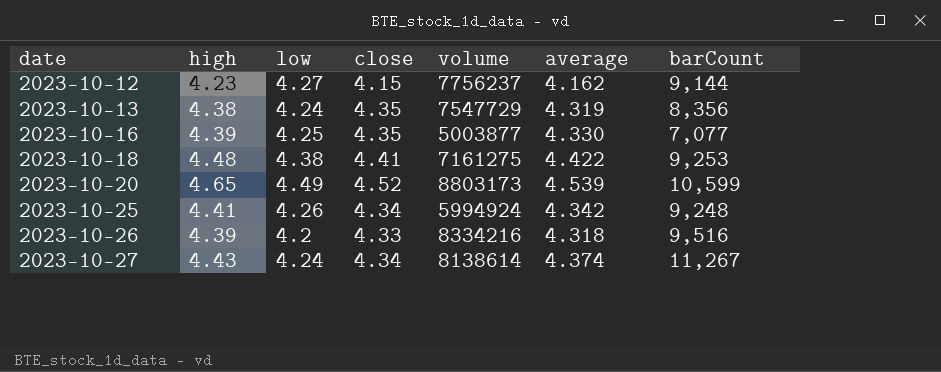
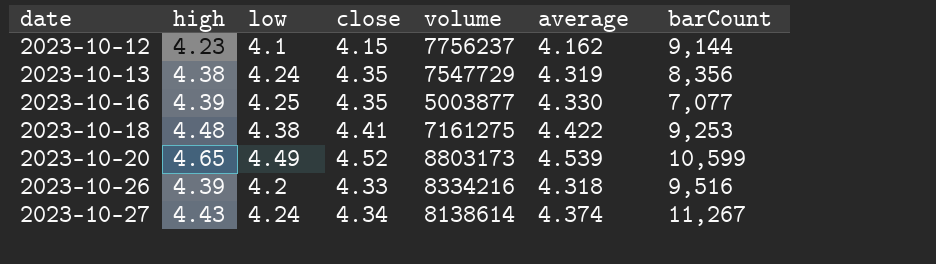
row 2023-10-25: 4.41 | 4.26 | 4.34 | 5994924 | 4.342 | 9,248 -> none
2023-10-12 | low: 4.27 -> 4.1

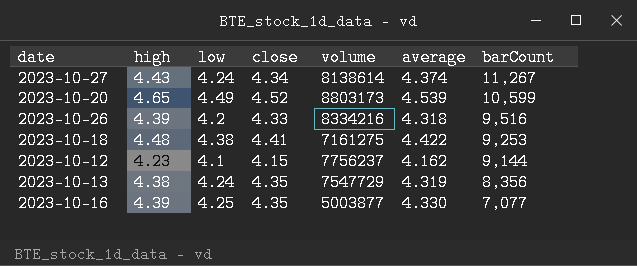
row order: date ascending -> barCount descending

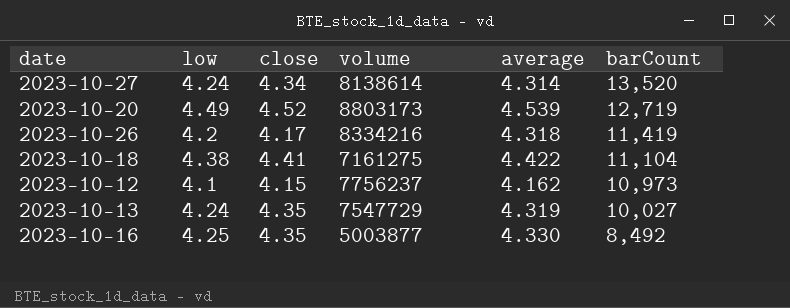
column high | position: 2 -> none
2023-10-27 | average: 4.374 -> 4.314
2023-10-27 | barCount: 11,267 -> 13,520
2023-10-20 | barCount: 10,599 -> 12,719
2023-10-26 | close: 4.33 -> 4.17
2023-10-26 | barCount: 9,516 -> 11,419
2023-10-18 | barCount: 9,253 -> 11,104
2023-10-12 | barCount: 9,144 -> 10,973
2023-10-13 | barCount: 8,356 -> 10,027
2023-10-16 | barCount: 7,077 -> 8,492

